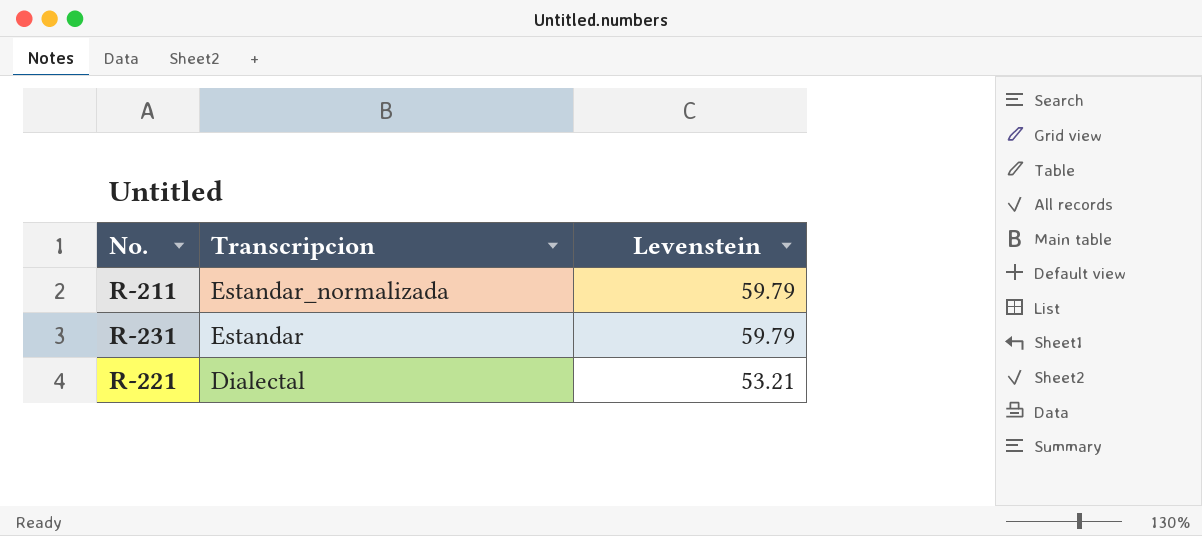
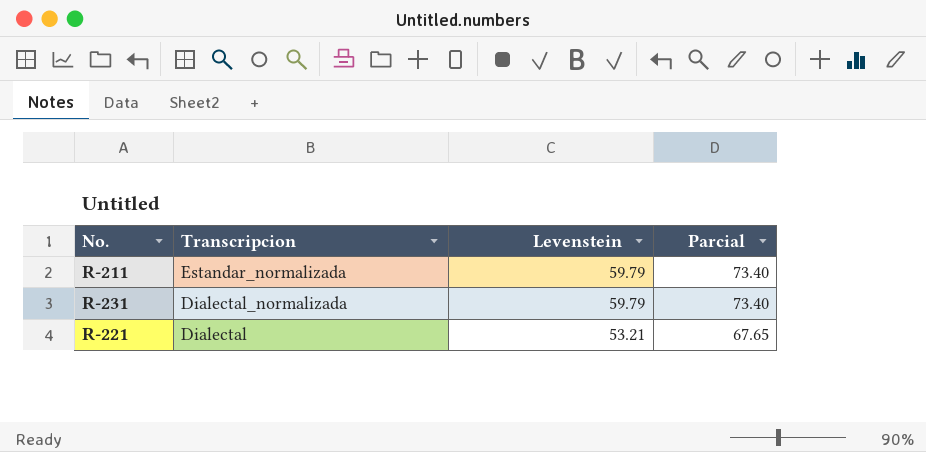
column Parcial | position: none -> 4
R-231 | Transcripcion: Estandar -> Dialectal_normalizada

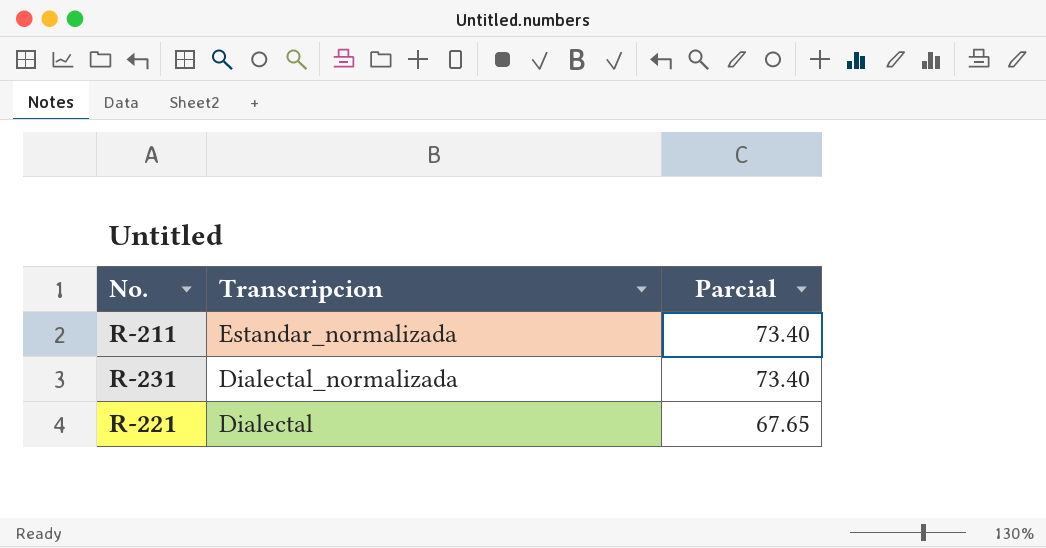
column Levenstein | position: 3 -> none

